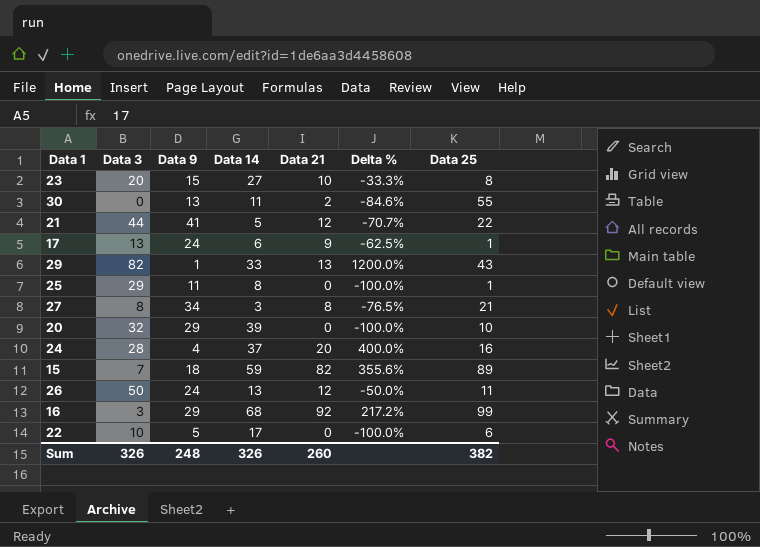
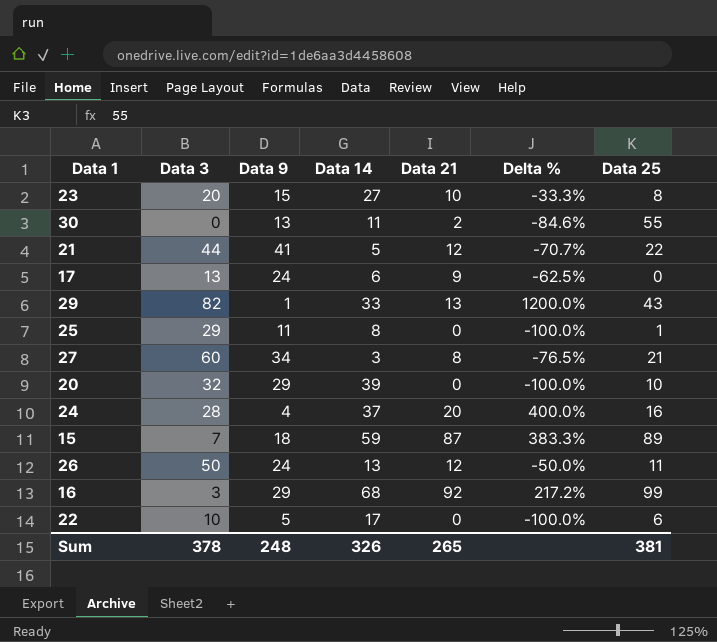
17 | Data 25: 1 -> 0
27 | Data 3: 8 -> 60
15 | Data 21: 82 -> 87
15 | Delta %: 355.6% -> 383.3%
Sum | Data 3: 326 -> 378
Sum | Data 21: 260 -> 265
Sum | Data 25: 382 -> 381

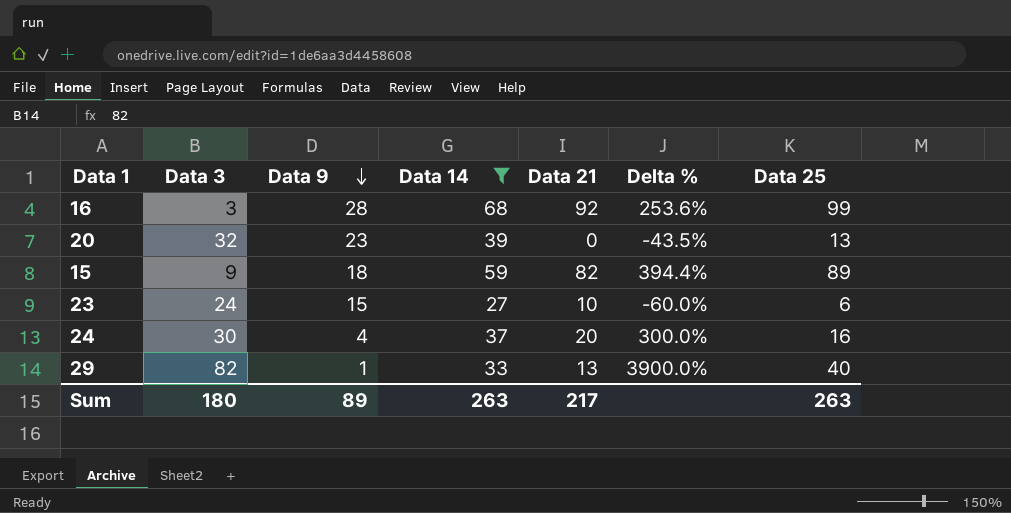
filter: none -> Data 14 >= 27
row order: none -> Data 9 descending
column Delta % | formula: ([Data 21] - [Data 9]) / [Data 9] -> ([Data 25] - [Data 9]) / [Data 9]
16 | Data 9: 29 -> 28
20 | Data 9: 29 -> 23
20 | Data 25: 10 -> 13
15 | Data 3: 7 -> 9
15 | Data 21: 87 -> 82
23 | Data 3: 20 -> 24
23 | Data 25: 8 -> 6
24 | Data 3: 28 -> 30
29 | Data 25: 43 -> 40
Sum | Data 3: 378 -> 180
Sum | Data 9: 248 -> 89
Sum | Data 14: 326 -> 263
Sum | Data 21: 265 -> 217
Sum | Data 25: 381 -> 263

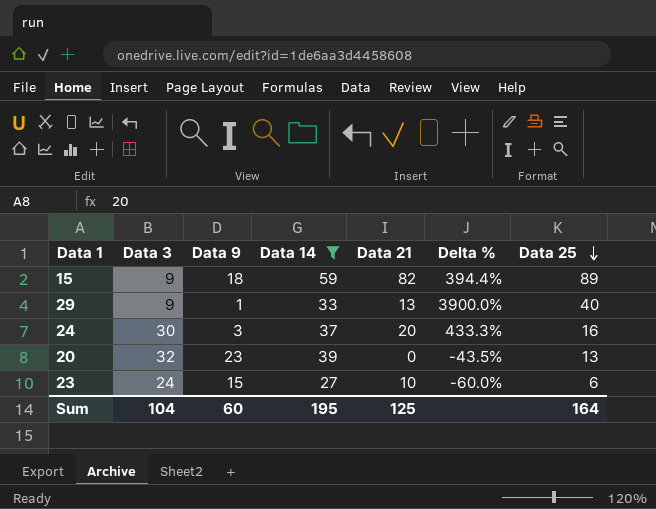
row order: Data 9 descending -> Data 25 descending
row 16: 3 | 28 | 68 | 92 | 253.6% | 99 -> none
29 | Data 3: 82 -> 9
24 | Data 9: 4 -> 3
24 | Delta %: 300.0% -> 433.3%
Sum | Data 3: 180 -> 104
Sum | Data 9: 89 -> 60
Sum | Data 14: 263 -> 195
Sum | Data 21: 217 -> 125
Sum | Data 25: 263 -> 164

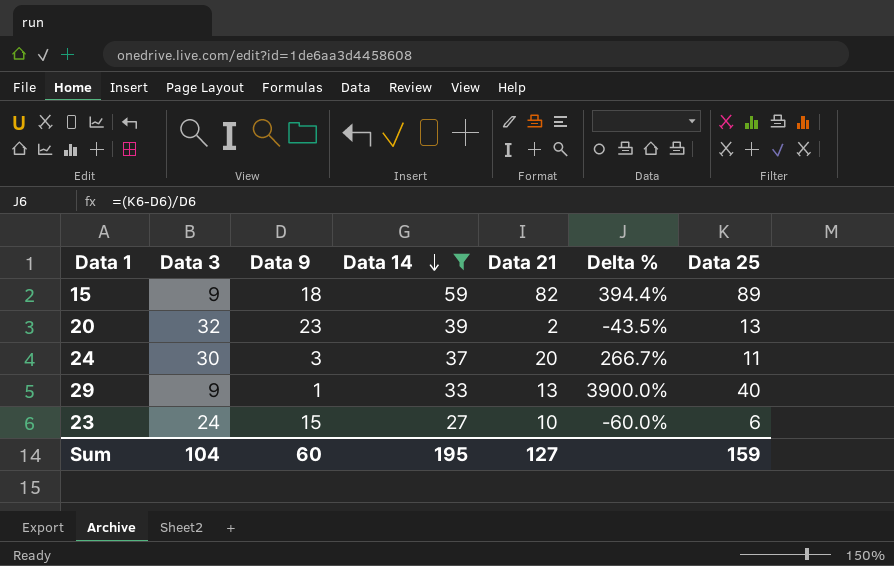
row order: Data 25 descending -> Data 14 descending
20 | Data 21: 0 -> 2
24 | Delta %: 433.3% -> 266.7%
24 | Data 25: 16 -> 11
Sum | Data 21: 125 -> 127
Sum | Data 25: 164 -> 159

